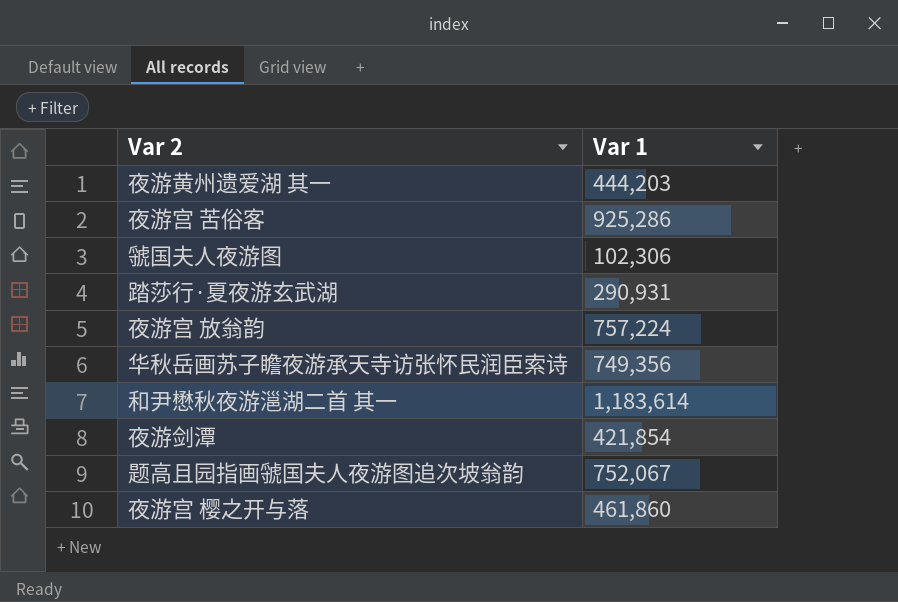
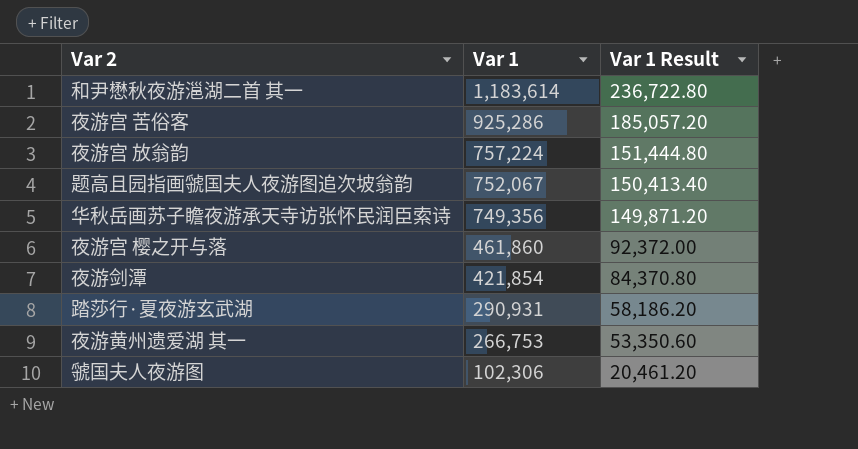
row order: none -> Var 1 descending
column Var 1 Result | formula: none -> [Var 1] * 0.2
夜游黄州遗爱湖 其一 | Var 1: 444,203 -> 266,753

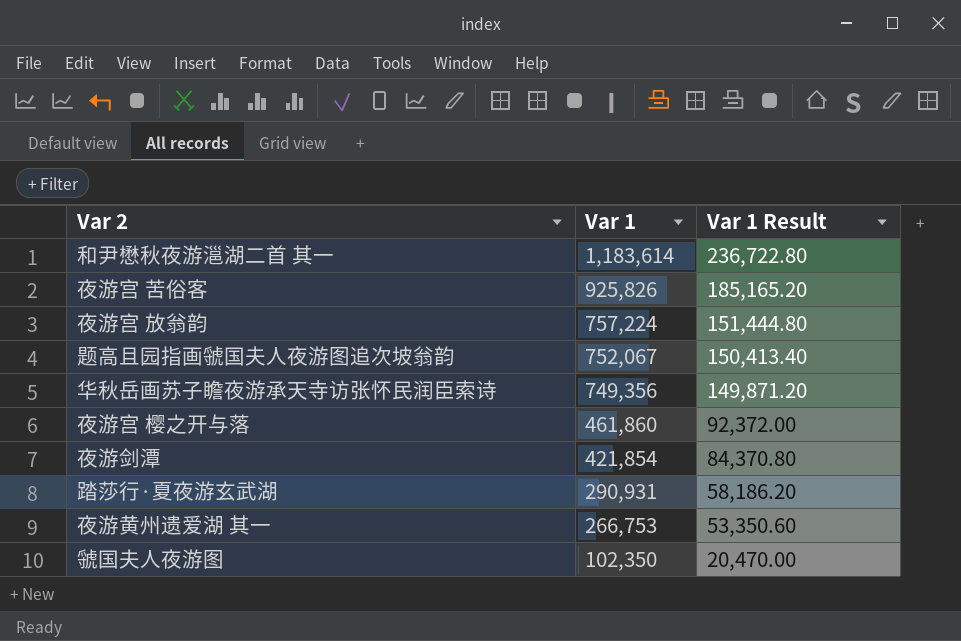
夜游宫 苦俗客 | Var 1: 925,286 -> 925,826
夜游宫 苦俗客 | Var 1 Result: 185,057.20 -> 185,165.20
虢国夫人夜游图 | Var 1: 102,306 -> 102,350
虢国夫人夜游图 | Var 1 Result: 20,461.20 -> 20,470.00

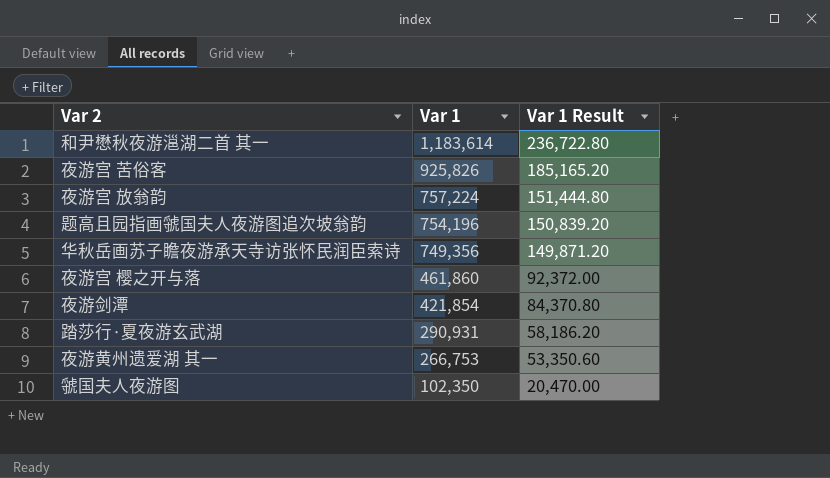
题高且园指画虢国夫人夜游图追次坡翁韵 | Var 1: 752,067 -> 754,196
题高且园指画虢国夫人夜游图追次坡翁韵 | Var 1 Result: 150,413.40 -> 150,839.20

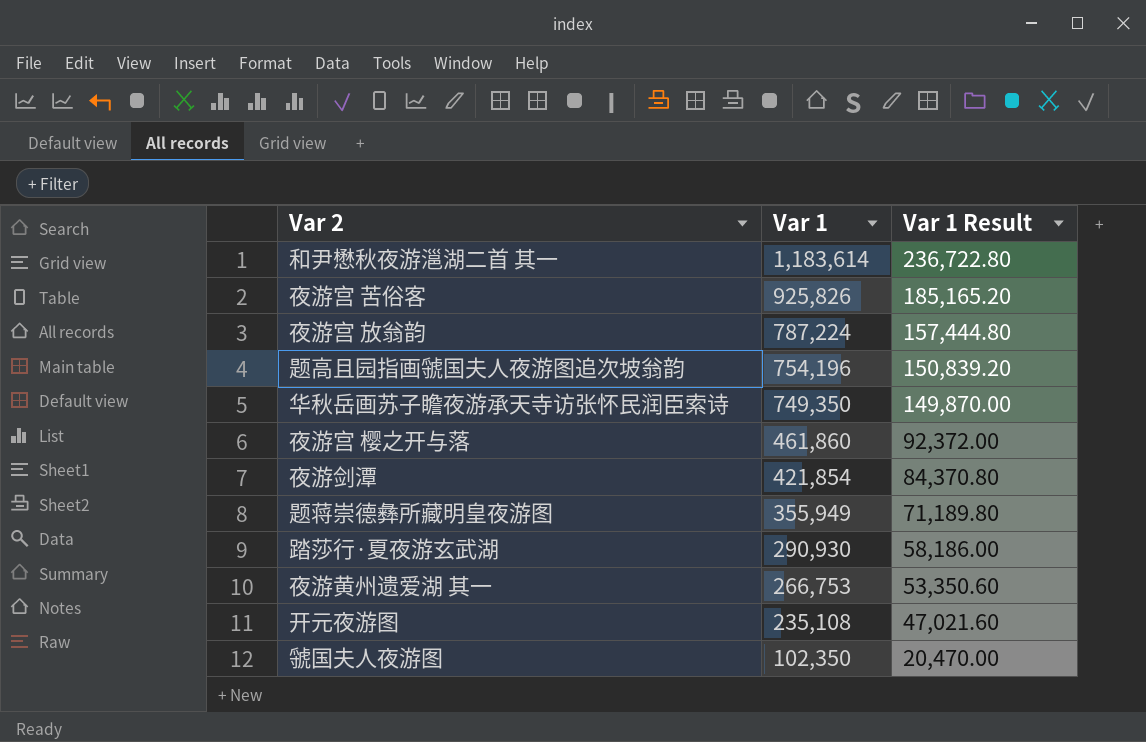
夜游宫 放翁韵 | Var 1: 757,224 -> 787,224
夜游宫 放翁韵 | Var 1 Result: 151,444.80 -> 157,444.80
华秋岳画苏子瞻夜游承天寺访张怀民润臣索诗 | Var 1: 749,356 -> 749,350
华秋岳画苏子瞻夜游承天寺访张怀民润臣索诗 | Var 1 Result: 149,871.20 -> 149,870.00
row 题蒋崇德彝所藏明皇夜游图: none -> 355,949 | 71,189.80
踏莎行·夏夜游玄武湖 | Var 1: 290,931 -> 290,930
踏莎行·夏夜游玄武湖 | Var 1 Result: 58,186.20 -> 58,186.00
row 开元夜游图: none -> 235,108 | 47,021.60

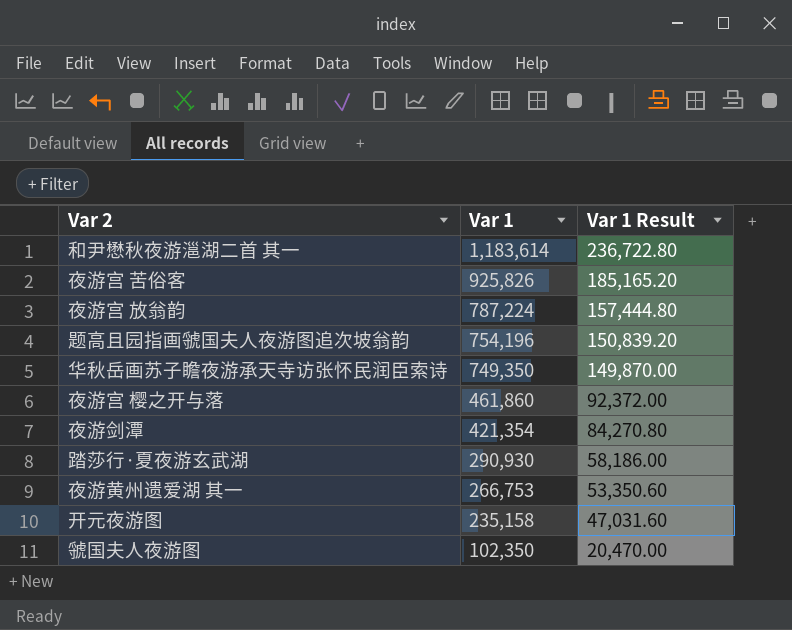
row 题蒋崇德彝所藏明皇夜游图: 355,949 | 71,189.80 -> none
夜游剑潭 | Var 1: 421,854 -> 421,354
夜游剑潭 | Var 1 Result: 84,370.80 -> 84,270.80
开元夜游图 | Var 1: 235,108 -> 235,158
开元夜游图 | Var 1 Result: 47,021.60 -> 47,031.60

